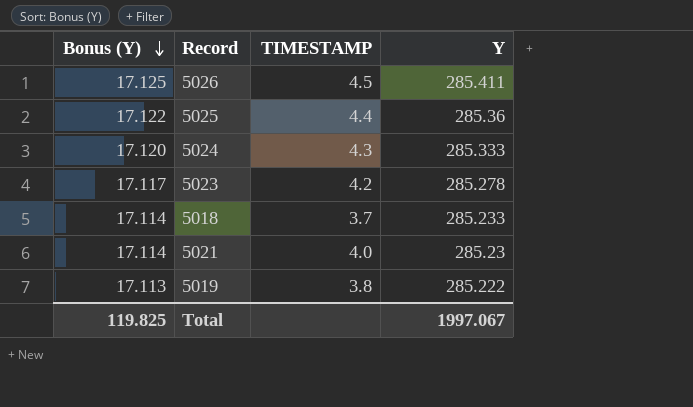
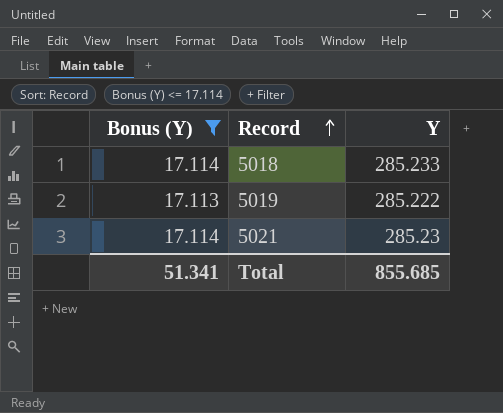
filter: none -> Bonus (Y) <= 17.114
row order: Bonus (Y) descending -> Record ascending
column TIMESTAMP | position: 3 -> none
Total | Bonus (Y): 119.825 -> 51.341
Total | Y: 1997.067 -> 855.685

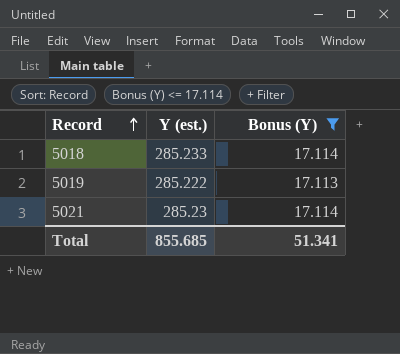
column name: Y -> Y (est.)
column Bonus (Y) | position: 1 -> 3

